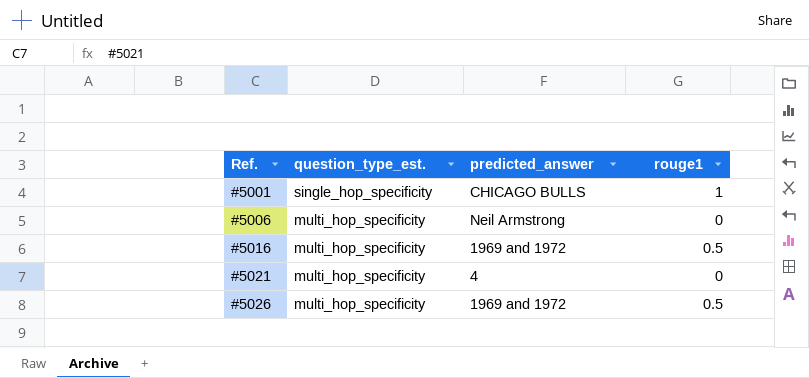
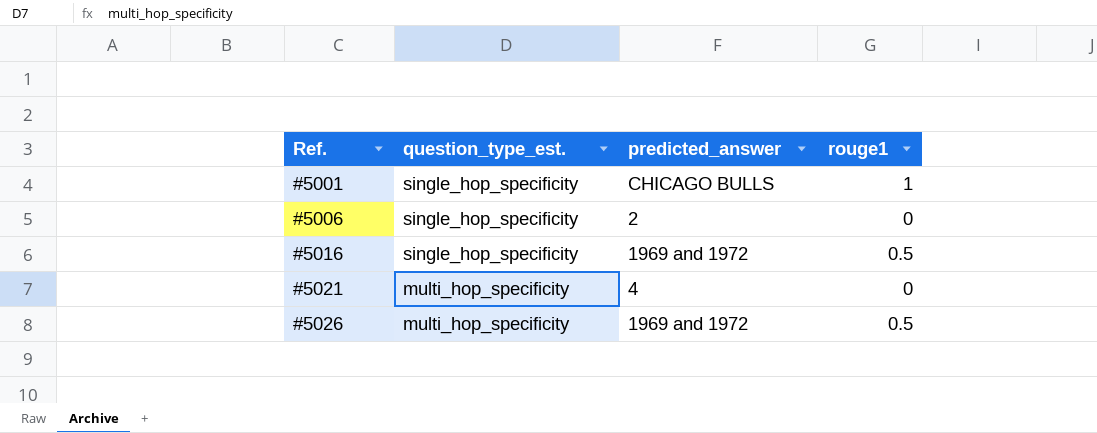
#5006 | question_type_est.: multi_hop_specificity -> single_hop_specificity
#5006 | predicted_answer: Neil Armstrong -> 2
#5016 | question_type_est.: multi_hop_specificity -> single_hop_specificity

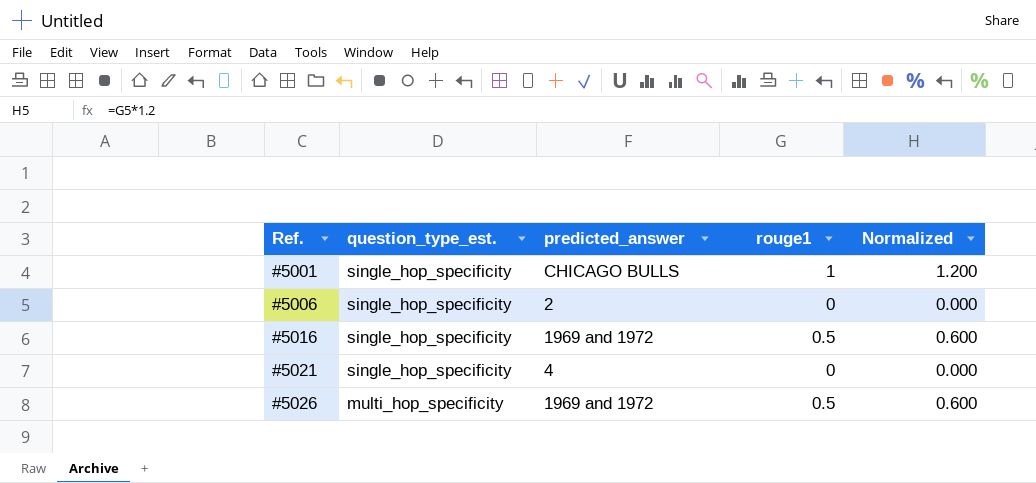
column Normalized | formula: none -> [rouge1] * 1.2
#5021 | question_type_est.: multi_hop_specificity -> single_hop_specificity

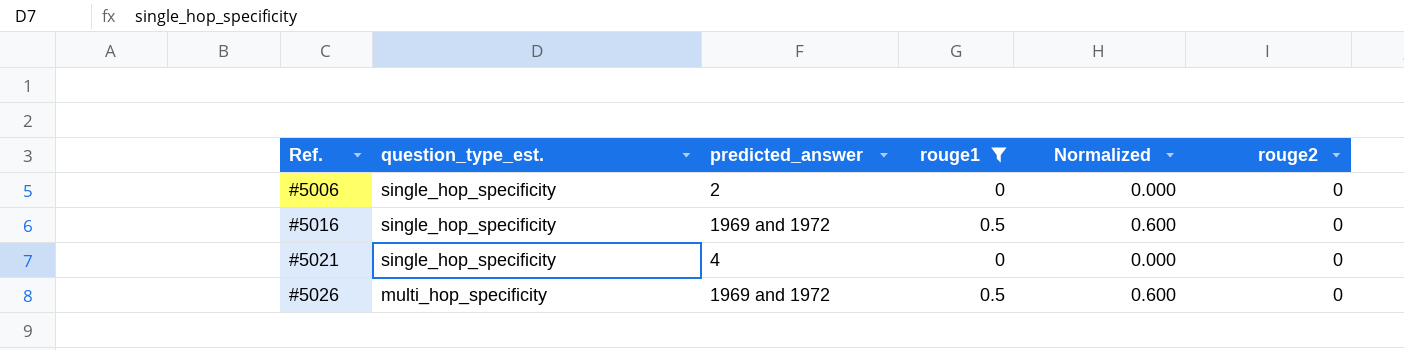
filter: none -> rouge1 != 1
column rouge2 | position: none -> 6

